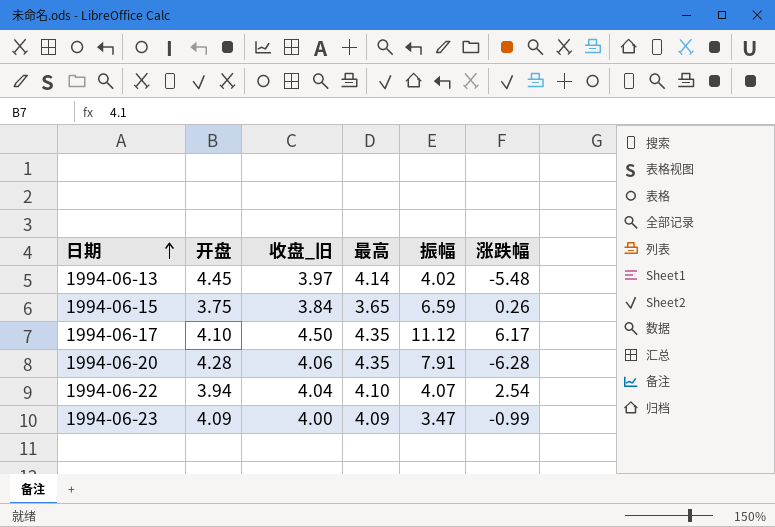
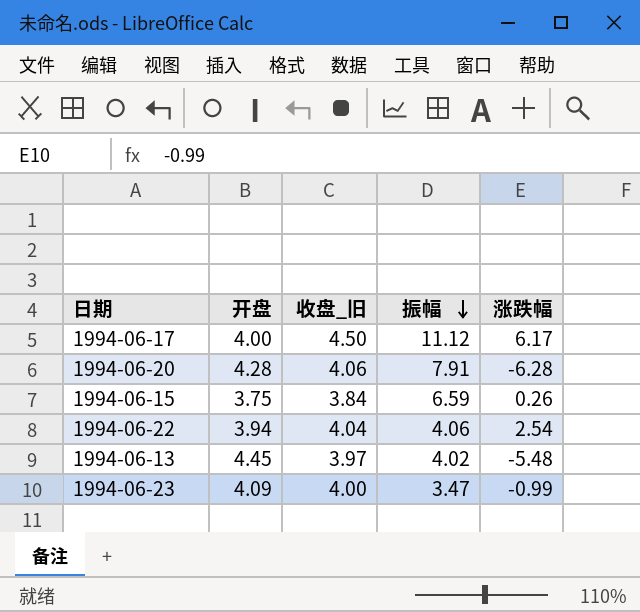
row order: 日期 ascending -> 振幅 descending
column 最高 | position: 4 -> none
1994-06-17 | 开盘: 4.10 -> 4.00
1994-06-22 | 振幅: 4.07 -> 4.06

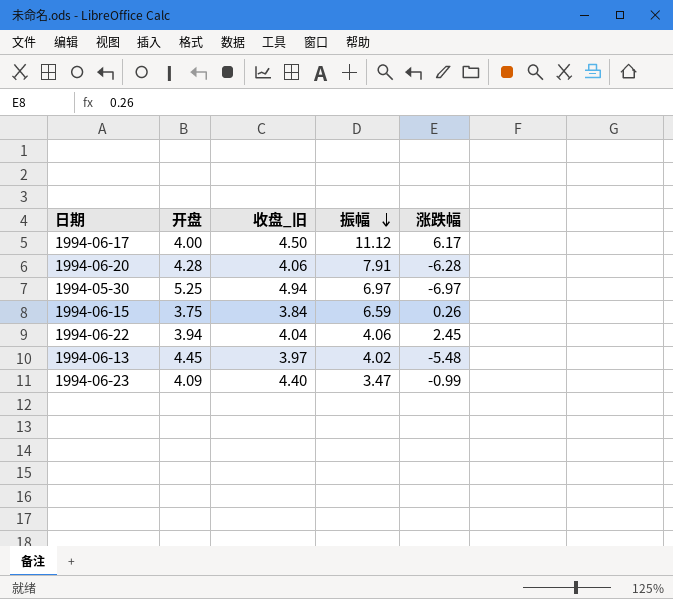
row 1994-05-30: none -> 5.25 | 4.94 | 6.97 | -6.97
1994-06-22 | 涨跌幅: 2.54 -> 2.45
1994-06-23 | 收盘_旧: 4.00 -> 4.40

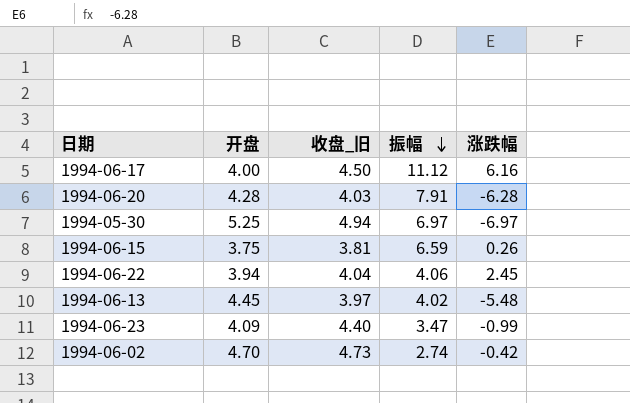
1994-06-17 | 涨跌幅: 6.17 -> 6.16
1994-06-20 | 收盘_旧: 4.06 -> 4.03
1994-06-15 | 收盘_旧: 3.84 -> 3.81
row 1994-06-02: none -> 4.70 | 4.73 | 2.74 | -0.42

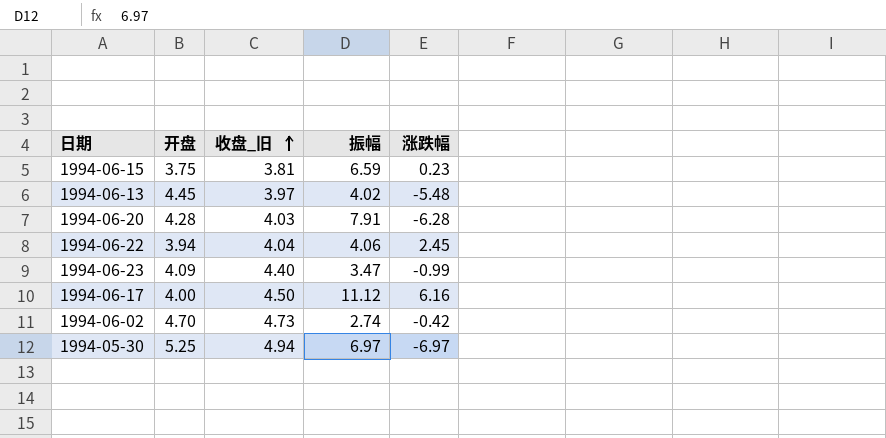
row order: 振幅 descending -> 收盘_旧 ascending
1994-06-15 | 涨跌幅: 0.26 -> 0.23

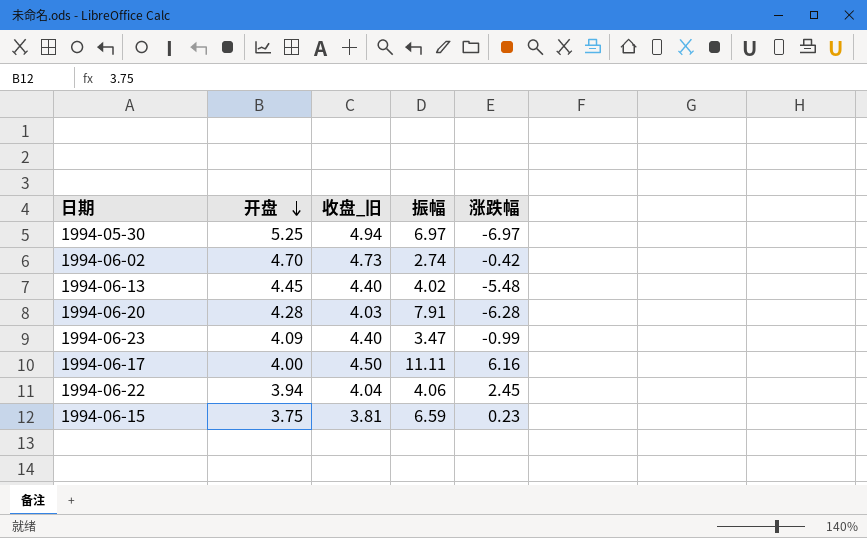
row order: 收盘_旧 ascending -> 开盘 descending
1994-06-13 | 收盘_旧: 3.97 -> 4.40
1994-06-17 | 振幅: 11.12 -> 11.11

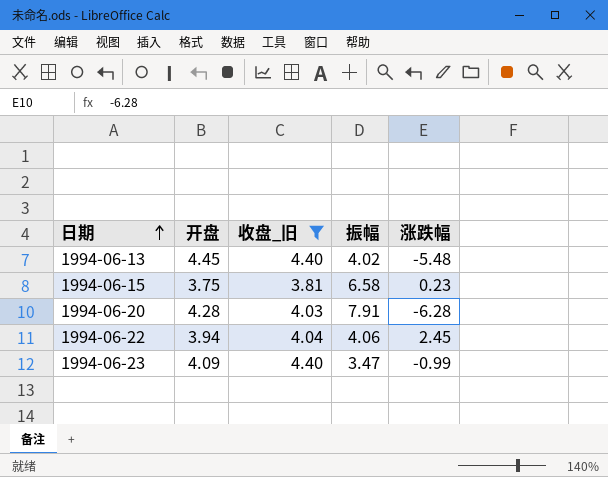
filter: none -> 收盘_旧 <= 4.40
row order: 开盘 descending -> 日期 ascending
1994-06-15 | 振幅: 6.59 -> 6.58

